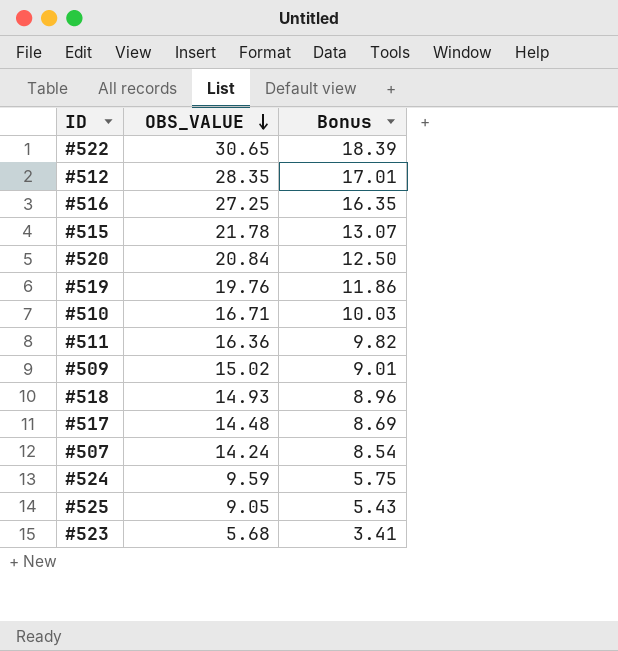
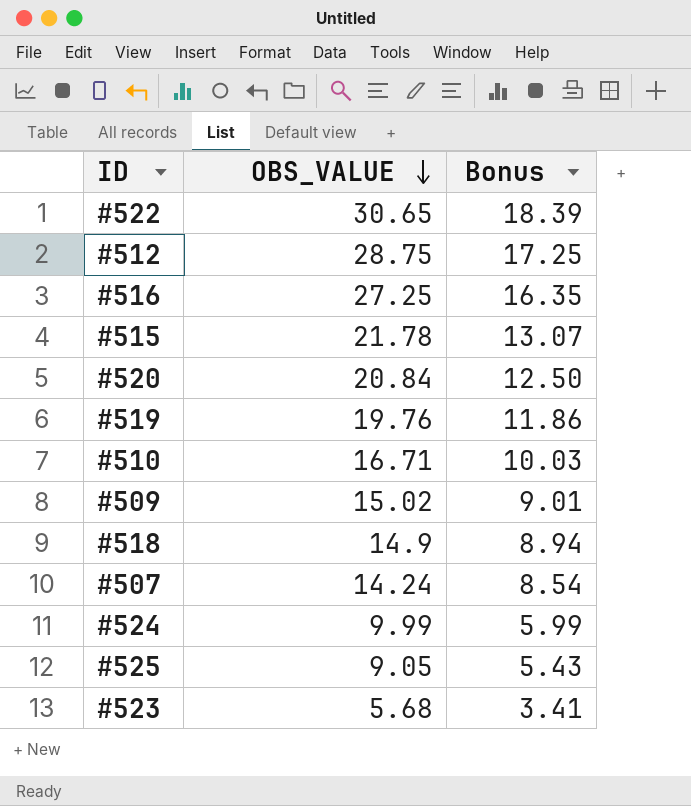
row #511: 16.36 | 9.82 -> none
row #517: 14.48 | 8.69 -> none
#512 | OBS_VALUE: 28.35 -> 28.75
#512 | Bonus: 17.01 -> 17.25
#518 | OBS_VALUE: 14.93 -> 14.9
#518 | Bonus: 8.96 -> 8.94
#524 | OBS_VALUE: 9.59 -> 9.99
#524 | Bonus: 5.75 -> 5.99

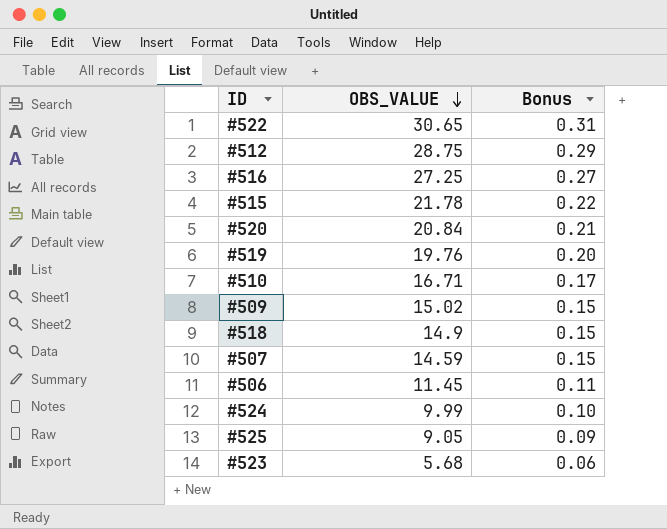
column Bonus | formula: [OBS_VALUE] * 0.6 -> [OBS_VALUE] * 0.01
#507 | OBS_VALUE: 14.24 -> 14.59
row #506: none -> 11.45 | 0.11

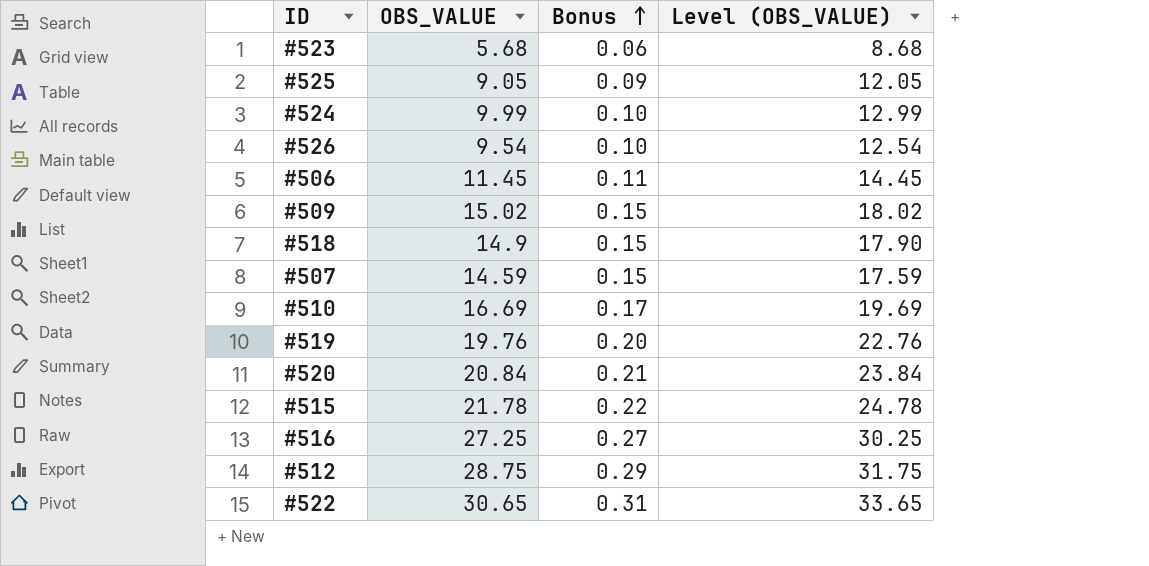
row order: OBS_VALUE descending -> Bonus ascending
column Level (OBS_VALUE) | formula: none -> [OBS_VALUE] + 3
row #526: none -> 9.54 | 0.10 | 12.54
#510 | OBS_VALUE: 16.71 -> 16.69

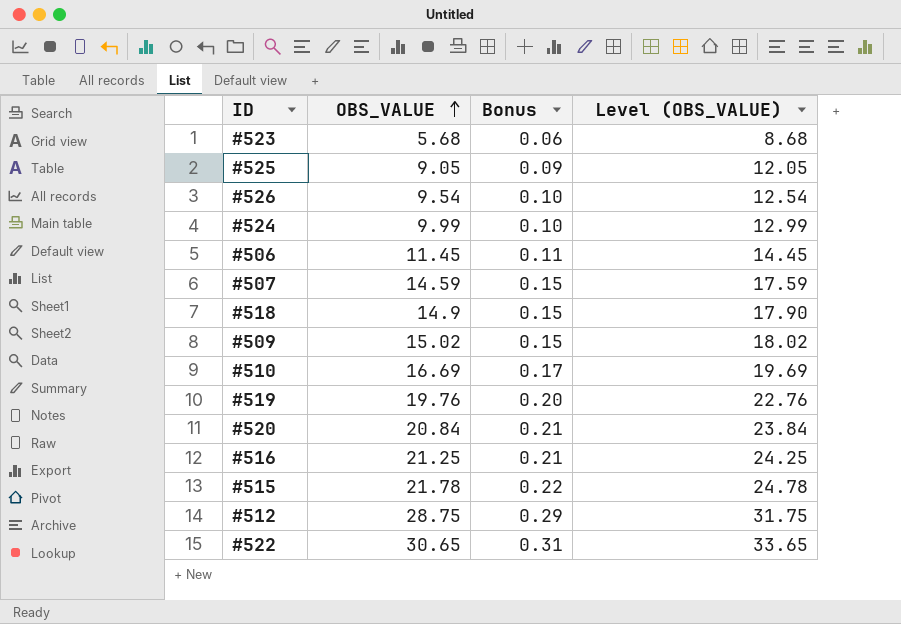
row order: Bonus ascending -> OBS_VALUE ascending
#516 | OBS_VALUE: 27.25 -> 21.25
#516 | Bonus: 0.27 -> 0.21
#516 | Level (OBS_VALUE): 30.25 -> 24.25

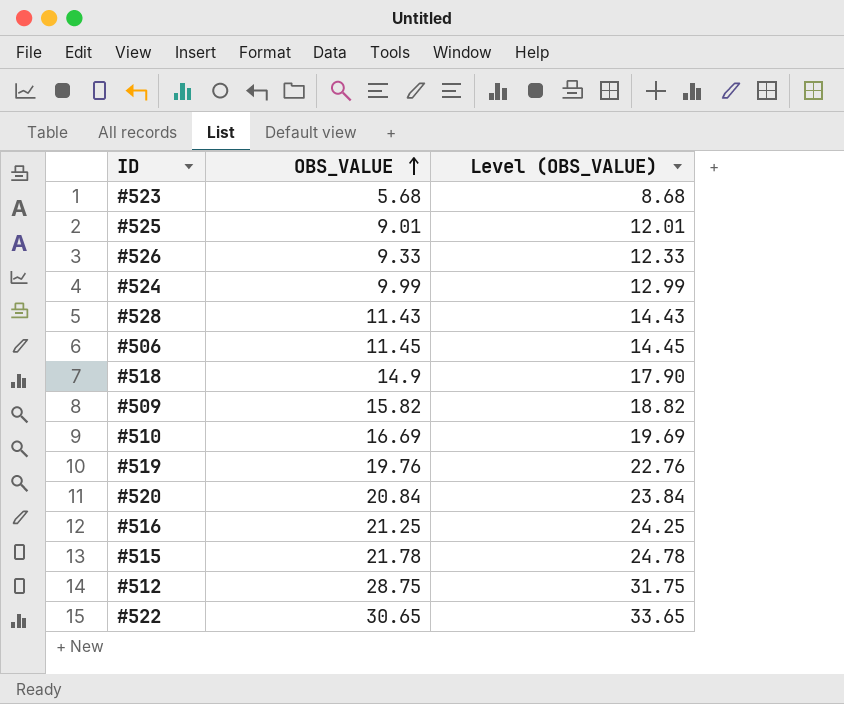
column Bonus | formula: [OBS_VALUE] * 0.01 -> none
row #507: 14.59 | 0.15 | 17.59 -> none
#525 | OBS_VALUE: 9.05 -> 9.01
#525 | Level (OBS_VALUE): 12.05 -> 12.01
#526 | OBS_VALUE: 9.54 -> 9.33
#526 | Level (OBS_VALUE): 12.54 -> 12.33
row #528: none -> 11.43 | 14.43
#509 | OBS_VALUE: 15.02 -> 15.82
#509 | Level (OBS_VALUE): 18.02 -> 18.82

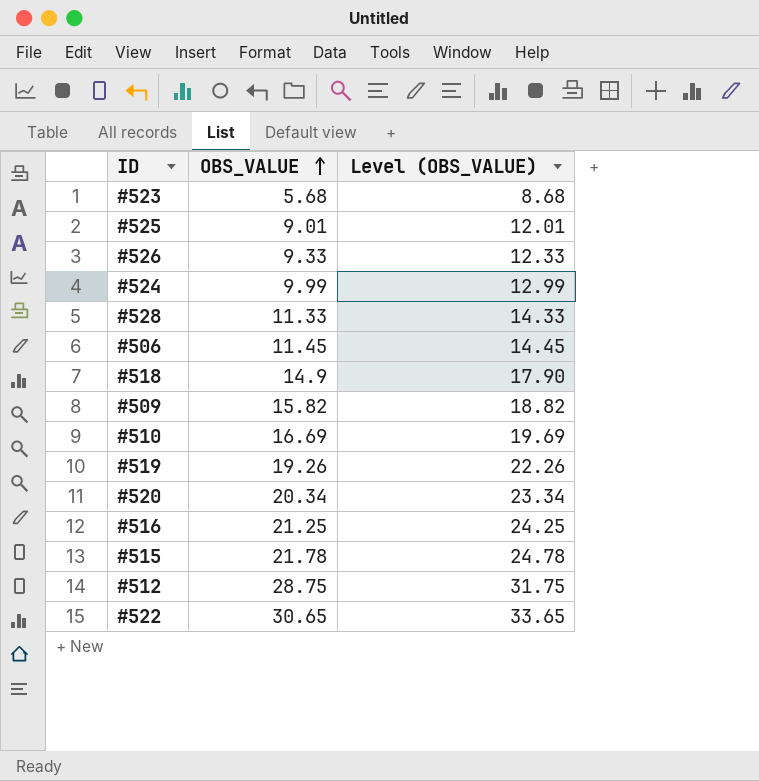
#528 | OBS_VALUE: 11.43 -> 11.33
#528 | Level (OBS_VALUE): 14.43 -> 14.33
#519 | OBS_VALUE: 19.76 -> 19.26
#519 | Level (OBS_VALUE): 22.76 -> 22.26
#520 | OBS_VALUE: 20.84 -> 20.34
#520 | Level (OBS_VALUE): 23.84 -> 23.34

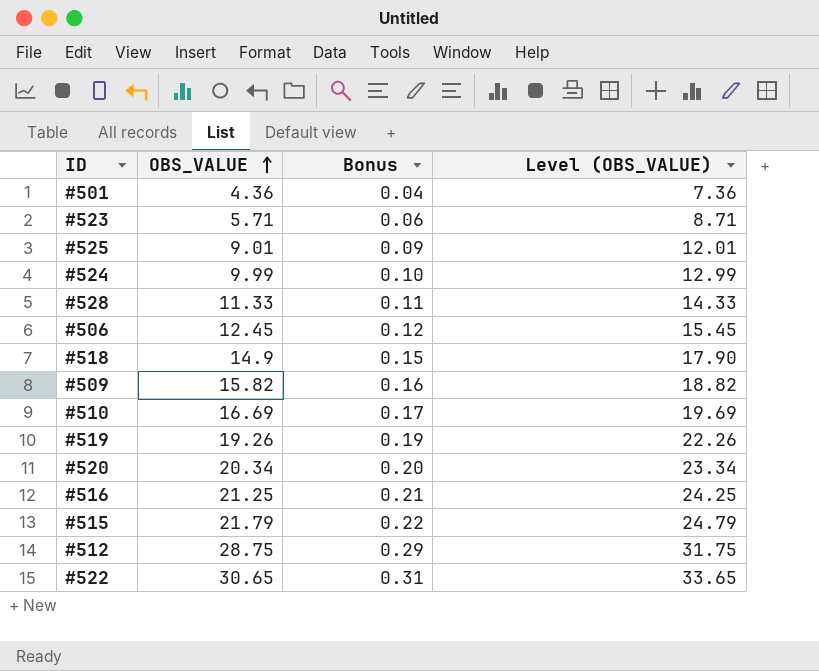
column Bonus | formula: none -> [OBS_VALUE] * 0.01
row #526: 9.33 | 12.33 -> none
row #501: none -> 4.36 | 0.04 | 7.36
#523 | OBS_VALUE: 5.68 -> 5.71
#523 | Level (OBS_VALUE): 8.68 -> 8.71
#506 | OBS_VALUE: 11.45 -> 12.45
#506 | Level (OBS_VALUE): 14.45 -> 15.45
#515 | OBS_VALUE: 21.78 -> 21.79
#515 | Level (OBS_VALUE): 24.78 -> 24.79

